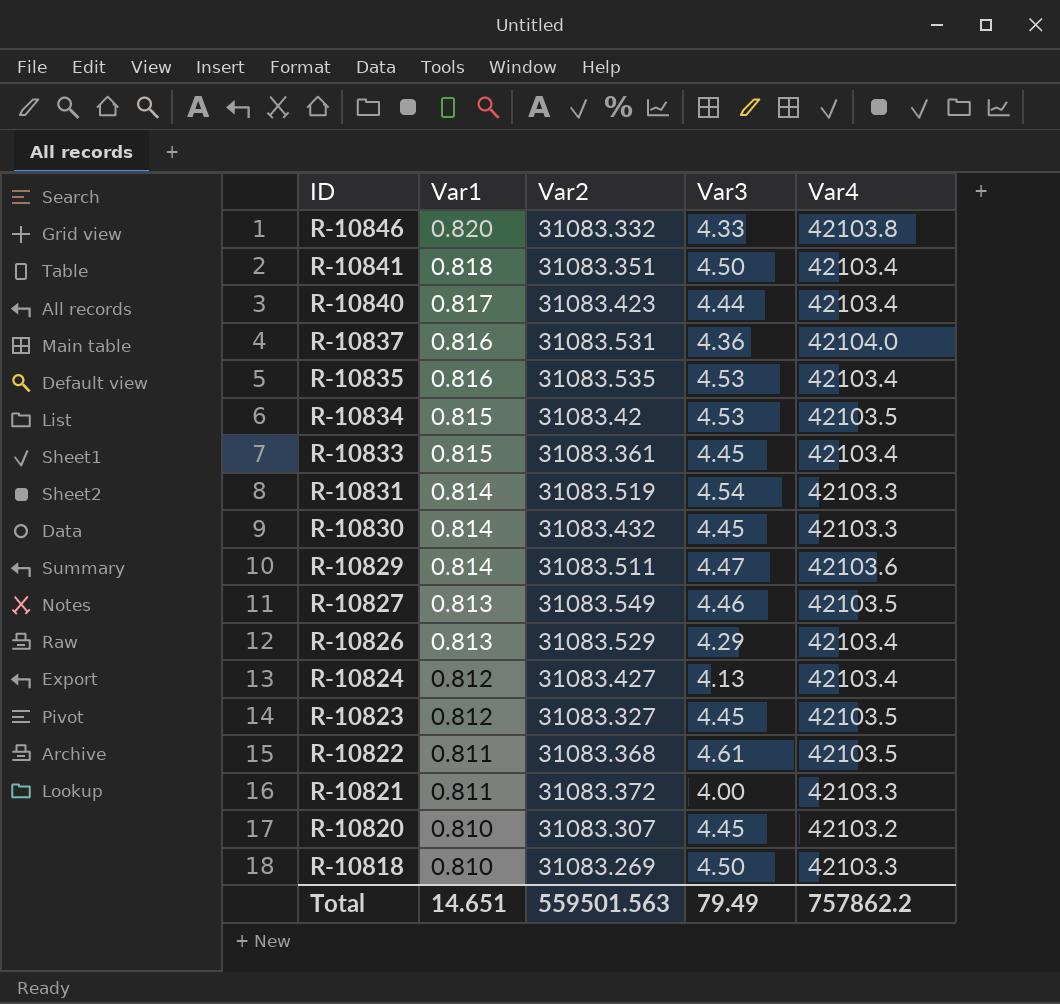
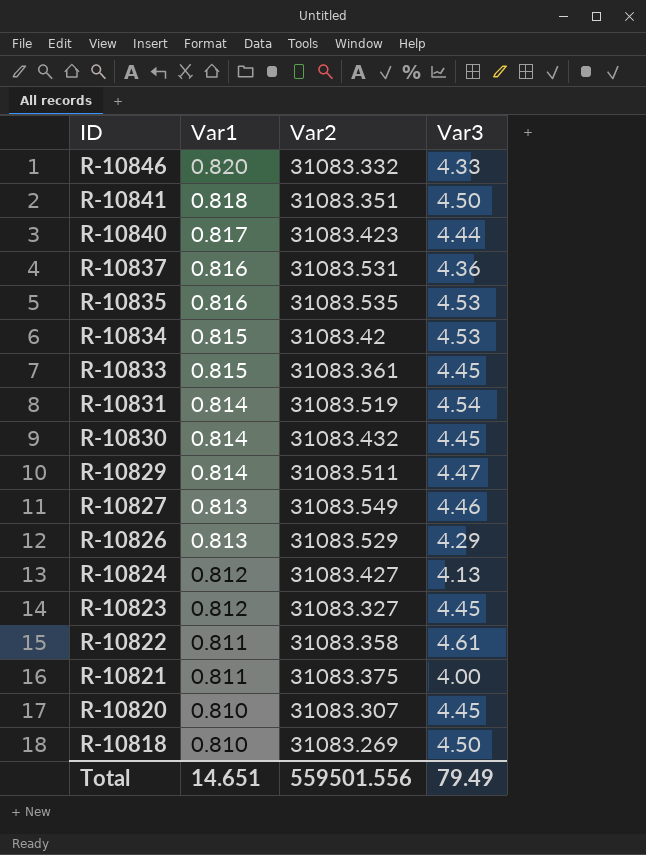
column Var4 | position: 5 -> none
R-10822 | Var2: 31083.368 -> 31083.358
R-10821 | Var2: 31083.372 -> 31083.375
Total | Var2: 559501.563 -> 559501.556

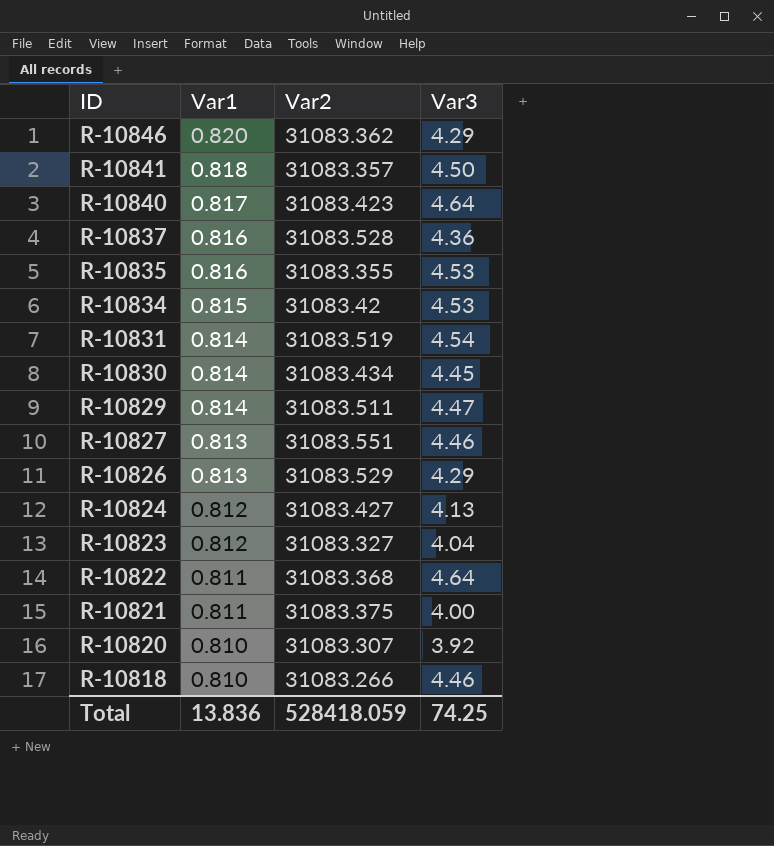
row R-10833: 0.815 | 31083.361 | 4.45 -> none
R-10846 | Var2: 31083.332 -> 31083.362
R-10846 | Var3: 4.33 -> 4.29
R-10841 | Var2: 31083.351 -> 31083.357
R-10840 | Var3: 4.44 -> 4.64
R-10837 | Var2: 31083.531 -> 31083.528
R-10835 | Var2: 31083.535 -> 31083.355
R-10830 | Var2: 31083.432 -> 31083.434
R-10827 | Var2: 31083.549 -> 31083.551
R-10823 | Var3: 4.45 -> 4.04
R-10822 | Var2: 31083.358 -> 31083.368
R-10822 | Var3: 4.61 -> 4.64
R-10820 | Var3: 4.45 -> 3.92
R-10818 | Var2: 31083.269 -> 31083.266
R-10818 | Var3: 4.50 -> 4.46
Total | Var1: 14.651 -> 13.836
Total | Var2: 559501.556 -> 528418.059
Total | Var3: 79.49 -> 74.25

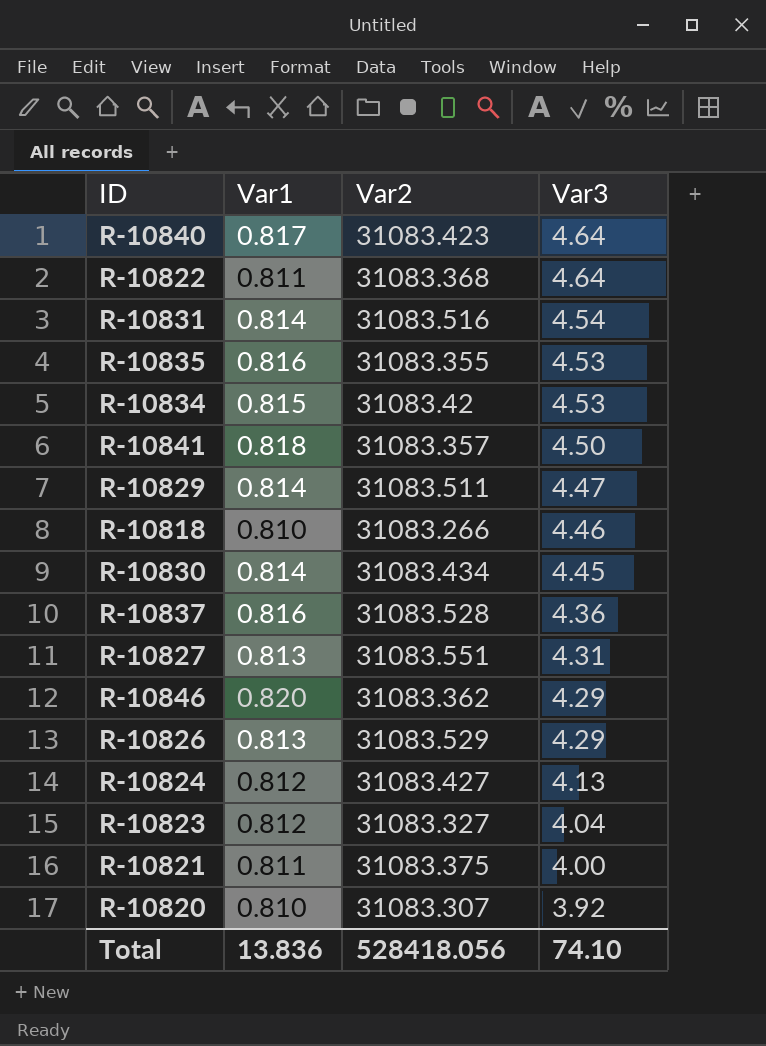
row order: ID descending -> Var3 descending
R-10831 | Var2: 31083.519 -> 31083.516
R-10827 | Var3: 4.46 -> 4.31
Total | Var2: 528418.059 -> 528418.056
Total | Var3: 74.25 -> 74.10

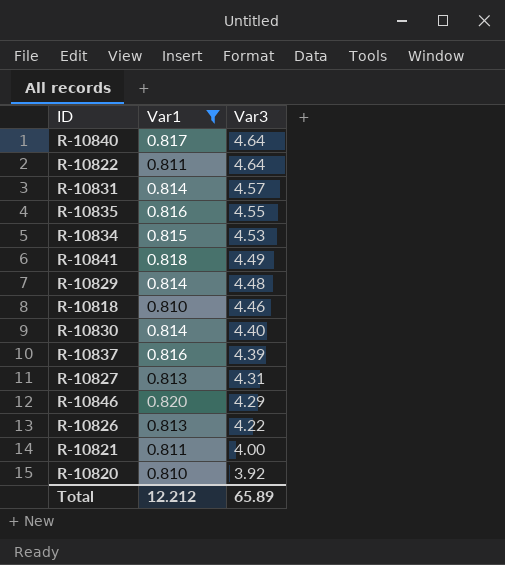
filter: none -> Var1 != 0.812
column Var2 | position: 3 -> none
R-10831 | Var3: 4.54 -> 4.57
R-10835 | Var3: 4.53 -> 4.55
R-10841 | Var3: 4.50 -> 4.49
R-10829 | Var3: 4.47 -> 4.48
R-10830 | Var3: 4.45 -> 4.40
R-10837 | Var3: 4.36 -> 4.39
R-10826 | Var3: 4.29 -> 4.22
Total | Var1: 13.836 -> 12.212
Total | Var3: 74.10 -> 65.89

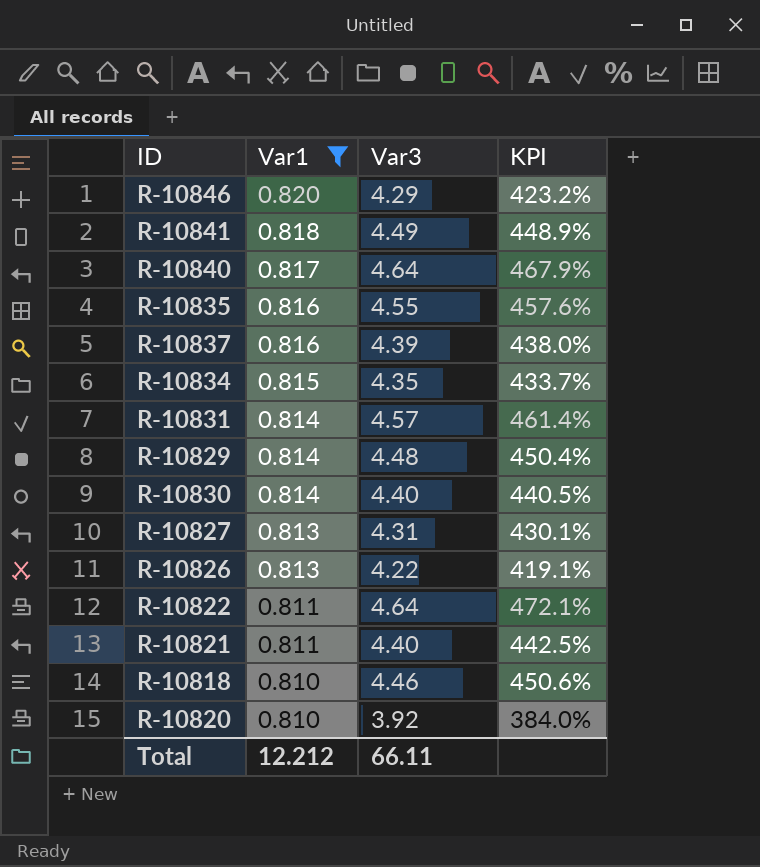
row order: Var3 descending -> Var1 descending
column KPI | formula: none -> ([Var3] - [Var1]) / [Var1]
R-10834 | Var3: 4.53 -> 4.35
R-10821 | Var3: 4.00 -> 4.40
Total | Var3: 65.89 -> 66.11

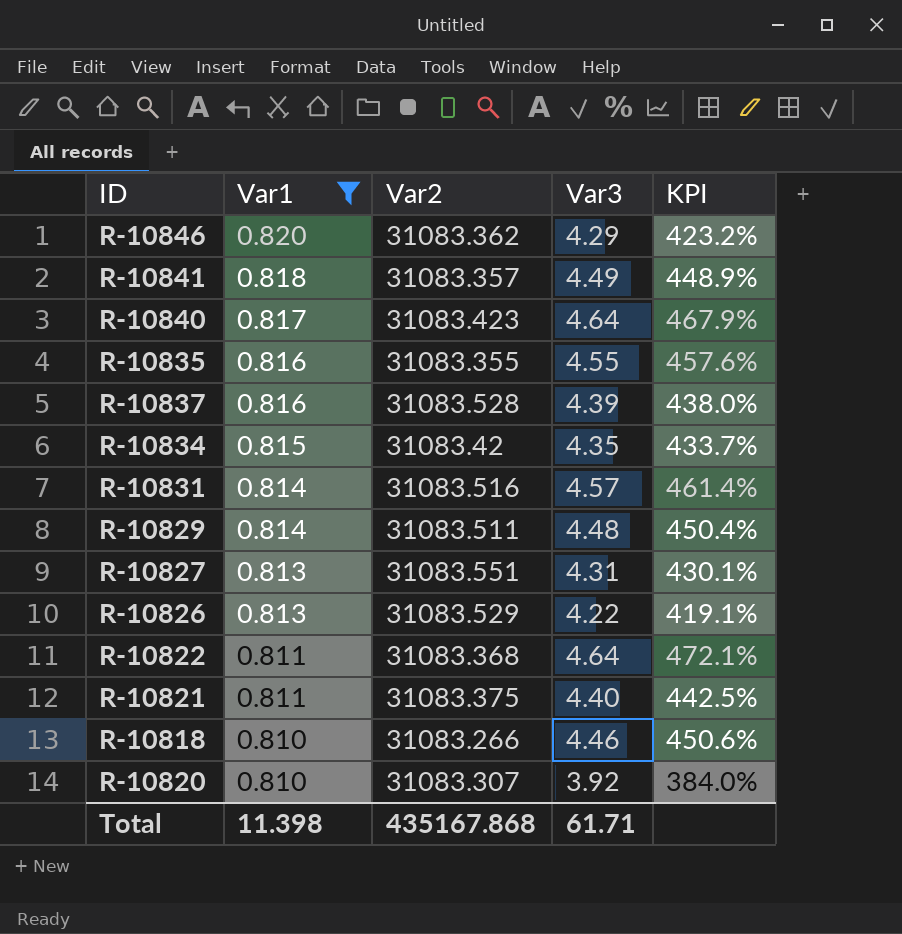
column Var2 | position: none -> 3
row R-10830: 0.814 | 4.40 | 440.5% -> none
Total | Var1: 12.212 -> 11.398
Total | Var3: 66.11 -> 61.71

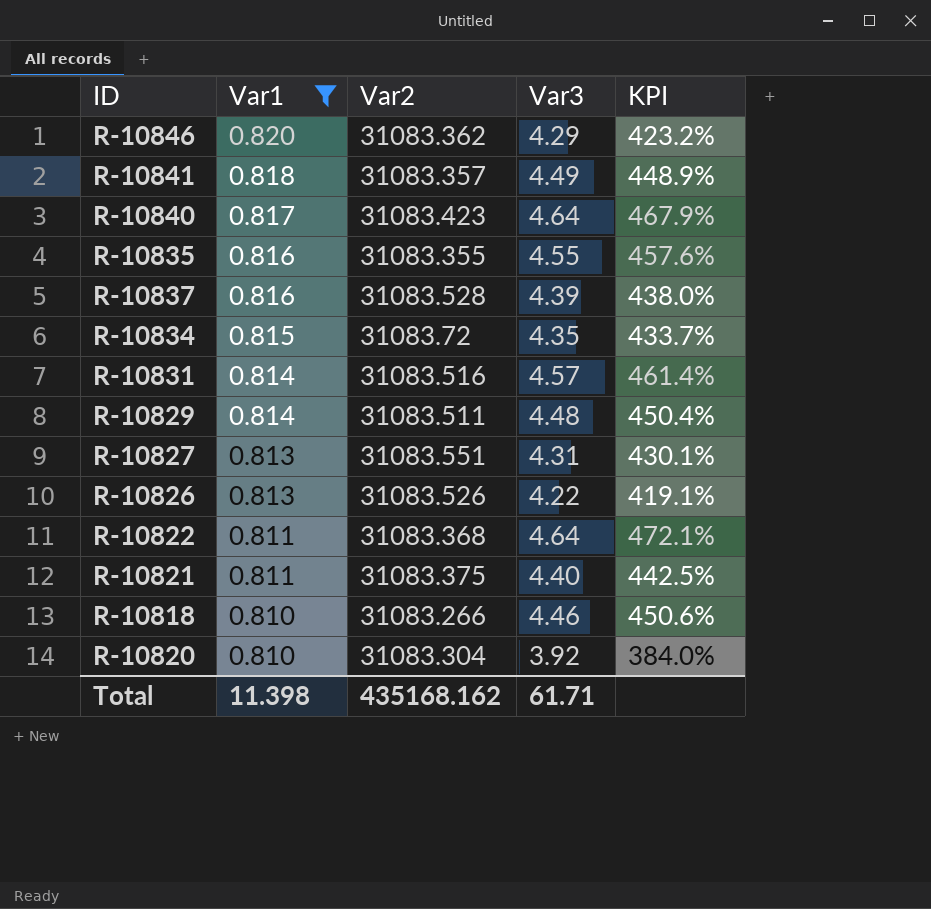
R-10834 | Var2: 31083.42 -> 31083.72
R-10826 | Var2: 31083.529 -> 31083.526
R-10820 | Var2: 31083.307 -> 31083.304
Total | Var2: 435167.868 -> 435168.162

